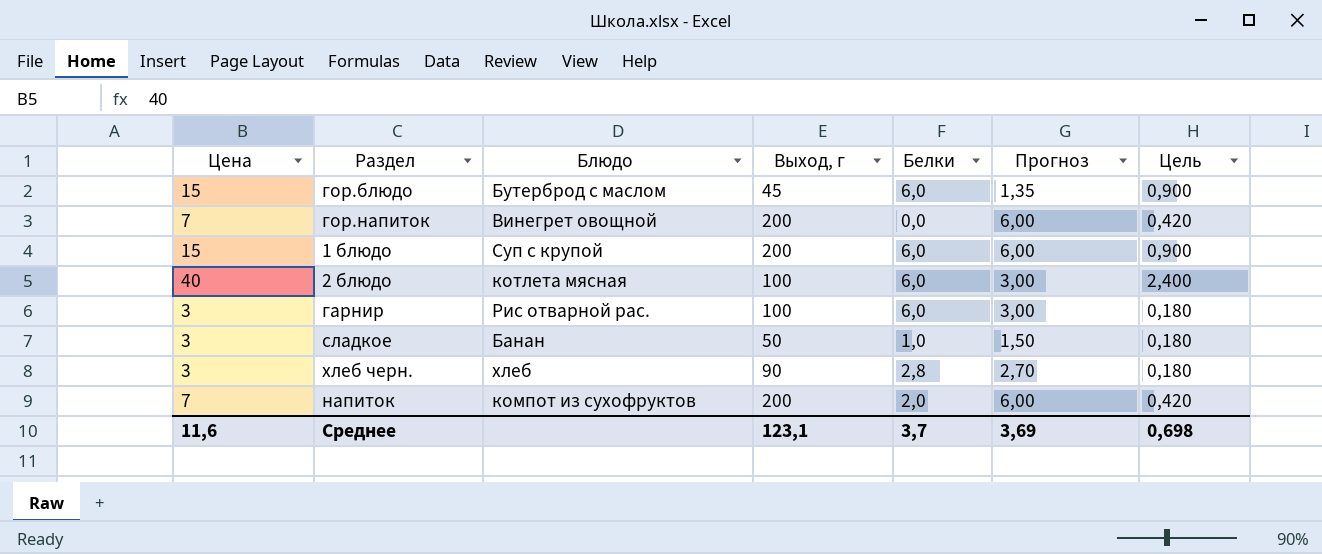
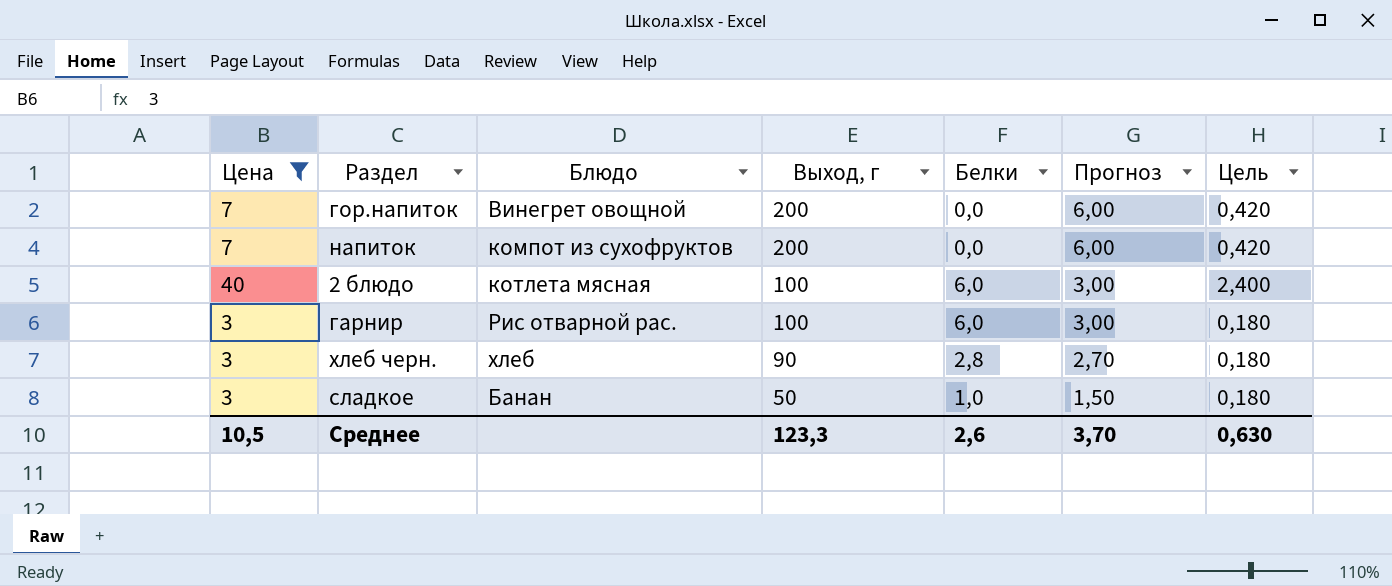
filter: none -> Цена != 15
row order: none -> Выход, г descending
напиток | Белки: 2,0 -> 0,0
Среднее | Цена: 11,6 -> 10,5
Среднее | Выход, г: 123,1 -> 123,3
Среднее | Белки: 3,7 -> 2,6
Среднее | Прогноз: 3,69 -> 3,70
Среднее | Цель: 0,698 -> 0,630

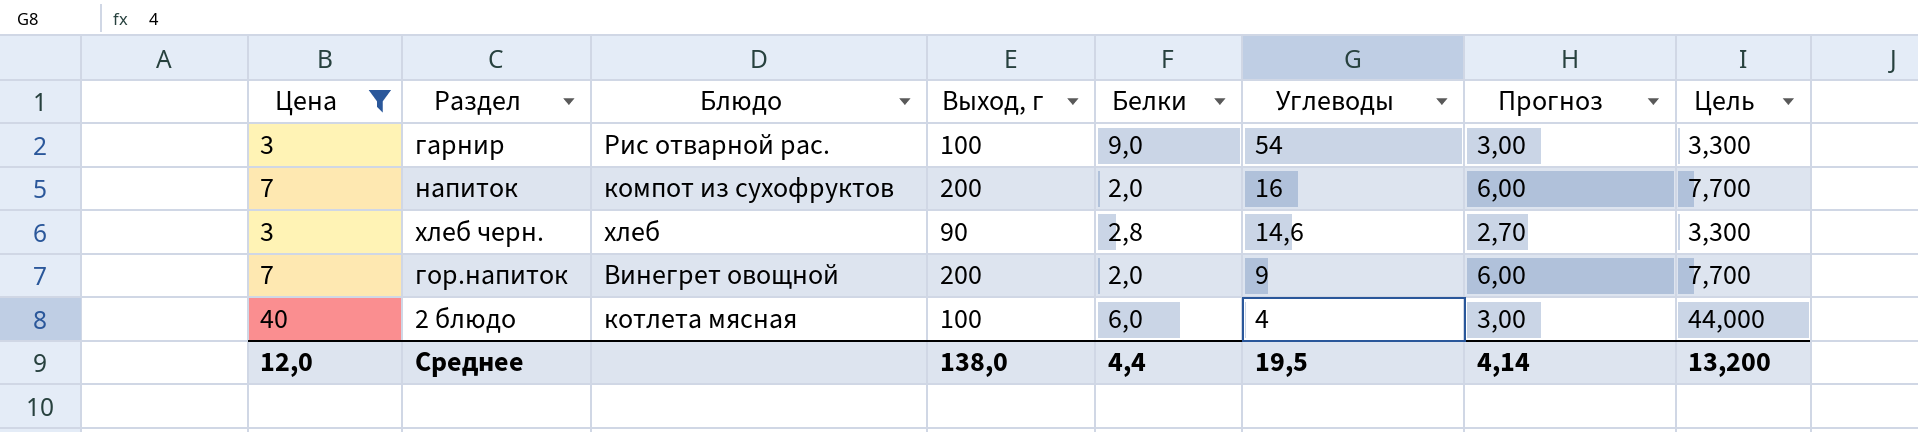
row order: Выход, г descending -> Углеводы descending
column Углеводы | position: none -> 6
column Цель | formula: [Цена] * 0,06 -> [Цена] * 1,1
row сладкое: 3 | Банан | 50 | 1,0 | 1,50 | 0,180 -> none
гарнир | Белки: 6,0 -> 9,0
напиток | Белки: 0,0 -> 2,0
гор.напиток | Белки: 0,0 -> 2,0
Среднее | Цена: 10,5 -> 12,0
Среднее | Выход, г: 123,3 -> 138,0
Среднее | Белки: 2,6 -> 4,4
Среднее | Прогноз: 3,70 -> 4,14
Среднее | Цель: 0,630 -> 13,200

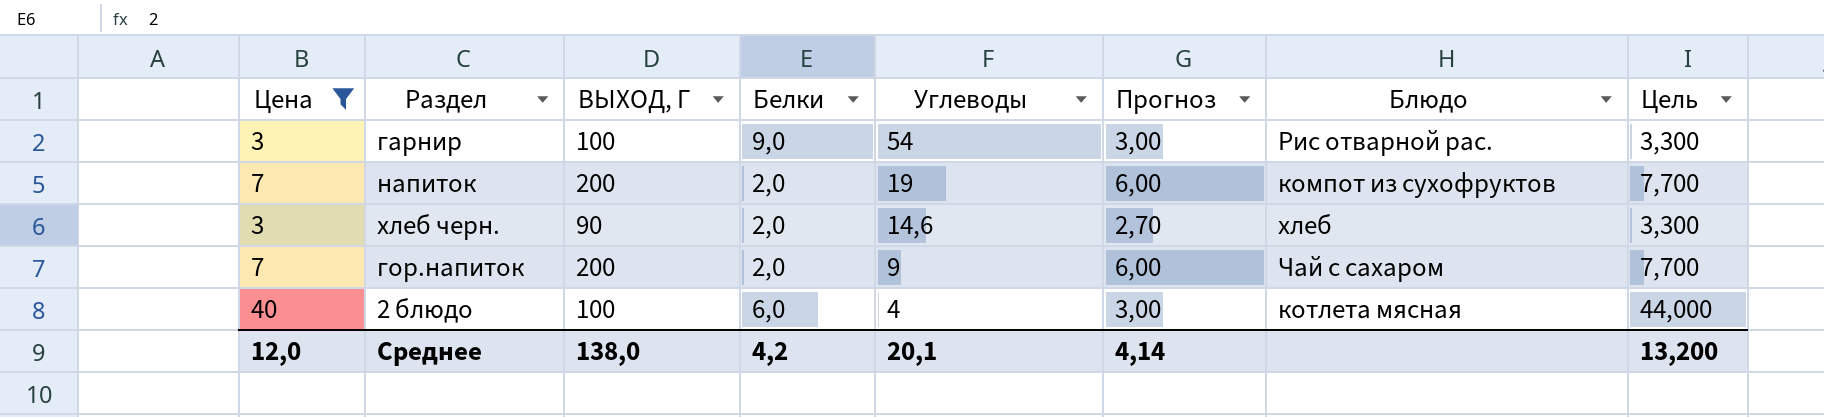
column name: Выход, г -> ВЫХОД, Г
column Блюдо | position: 3 -> 7
напиток | Углеводы: 16 -> 19
хлеб черн. | Белки: 2,8 -> 2,0
гор.напиток | Блюдо: Винегрет овощной -> Чай с сахаром
Среднее | Белки: 4,4 -> 4,2
Среднее | Углеводы: 19,5 -> 20,1

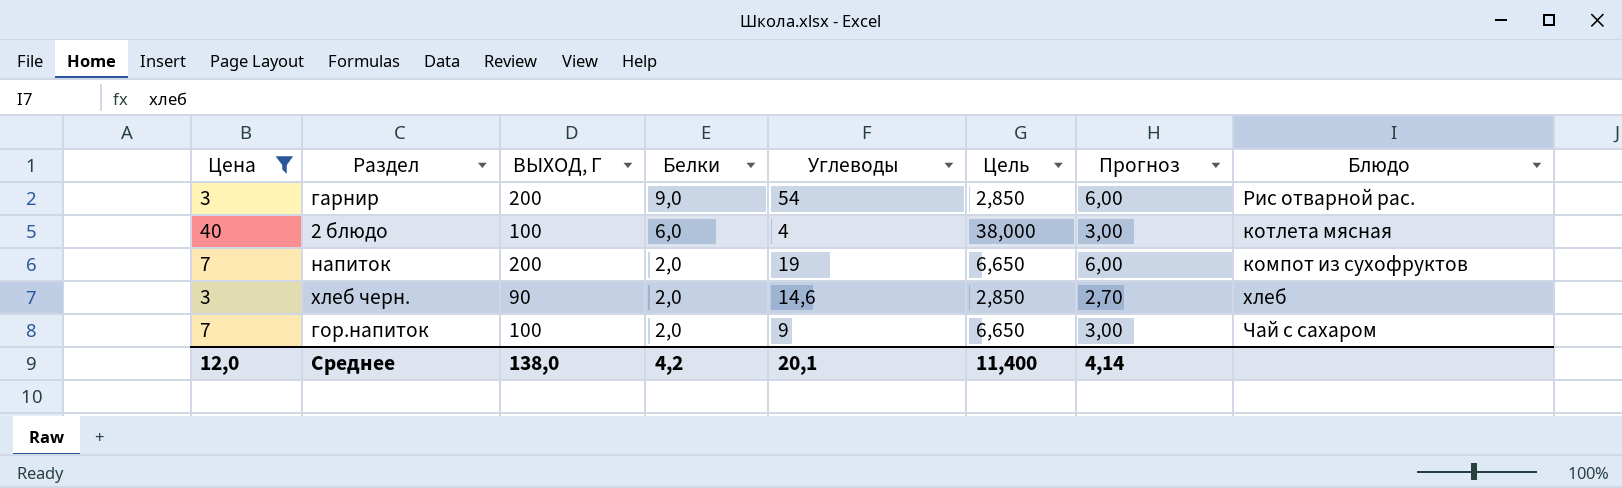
row order: Углеводы descending -> Белки descending
column Цель | formula: [Цена] * 1,1 -> [Цена] * 0,95
column Цель | position: 8 -> 6
гарнир | ВЫХОД, Г: 100 -> 200
гарнир | Прогноз: 3,00 -> 6,00
гор.напиток | ВЫХОД, Г: 200 -> 100
гор.напиток | Прогноз: 6,00 -> 3,00
Среднее | Цель: 13,200 -> 11,400

